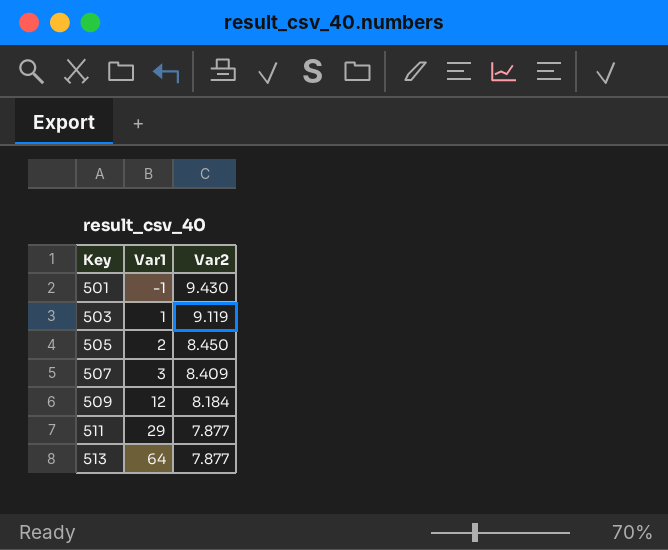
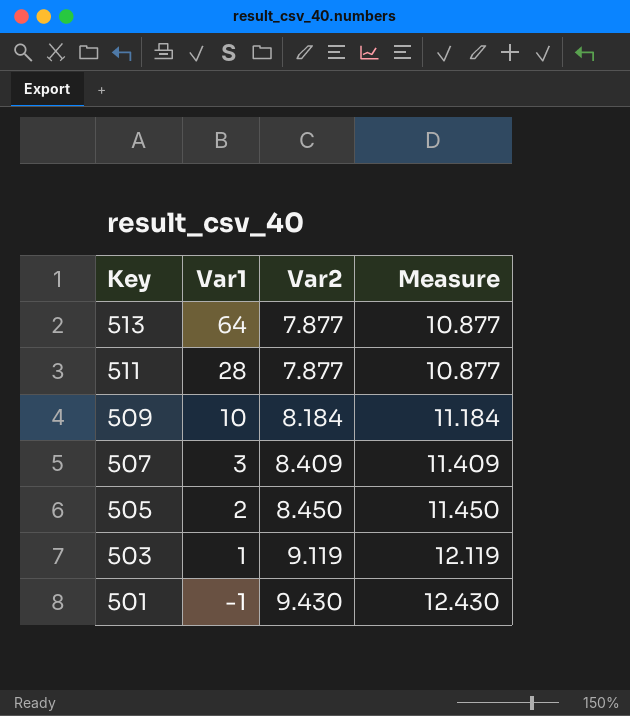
row order: Key ascending -> Key descending
column Measure | formula: none -> [Var2] + 3
511 | Var1: 29 -> 28
509 | Var1: 12 -> 10

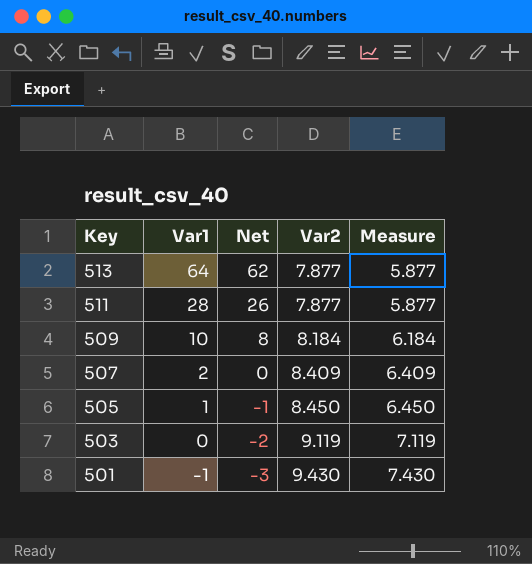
column Net | formula: none -> [Var1] - 2
column Measure | formula: [Var2] + 3 -> [Var2] - 2
507 | Var1: 3 -> 2
505 | Var1: 2 -> 1
503 | Var1: 1 -> 0

